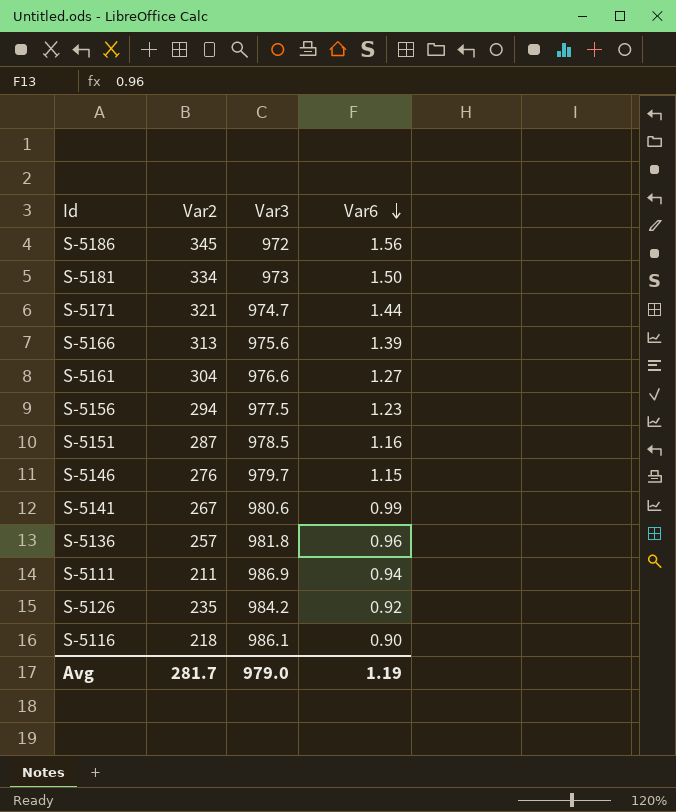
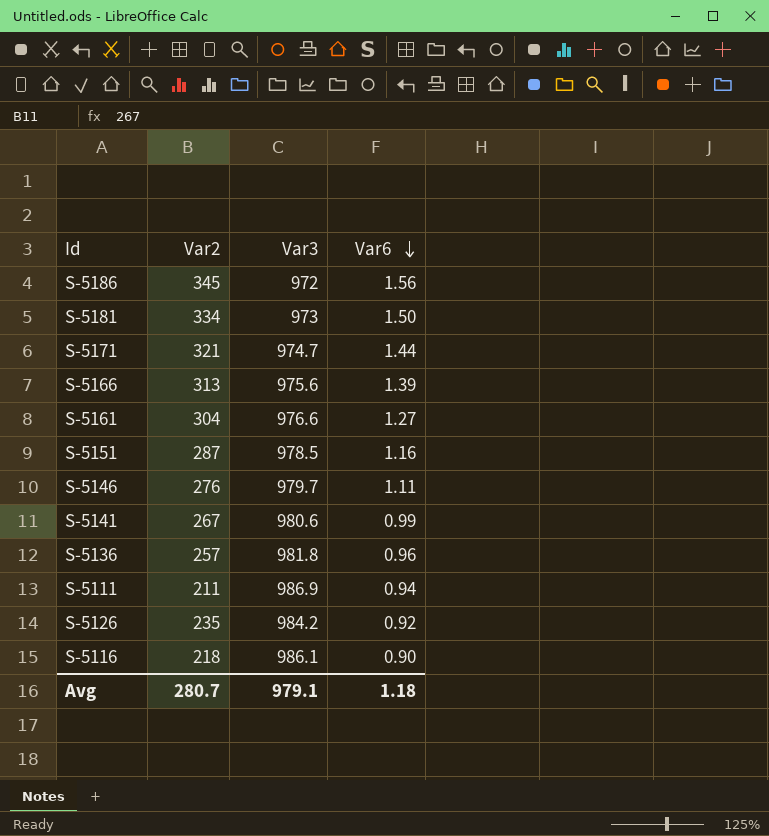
row S-5156: 294 | 977.5 | 1.23 -> none
S-5146 | Var6: 1.15 -> 1.11
Avg | Var2: 281.7 -> 280.7
Avg | Var3: 979.0 -> 979.1
Avg | Var6: 1.19 -> 1.18

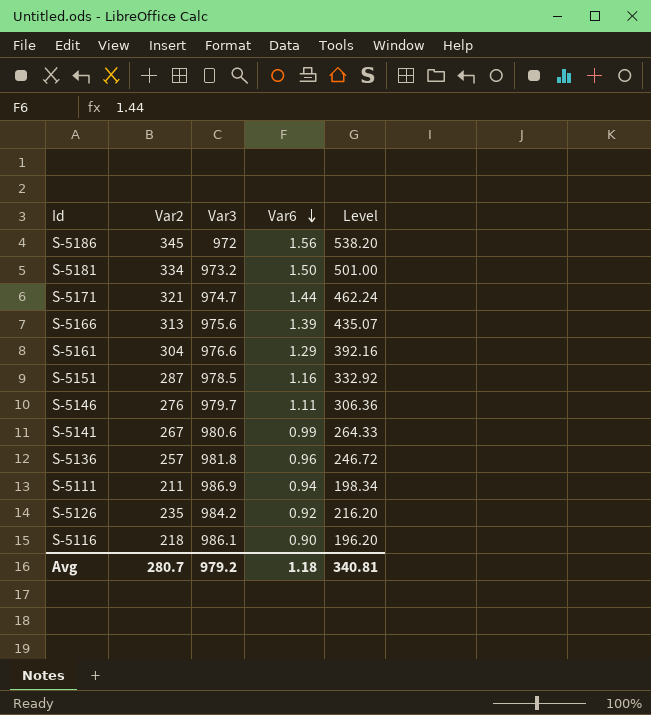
column Level | formula: none -> [Var2] * [Var6]
S-5181 | Var3: 973 -> 973.2
S-5161 | Var6: 1.27 -> 1.29
Avg | Var3: 979.1 -> 979.2

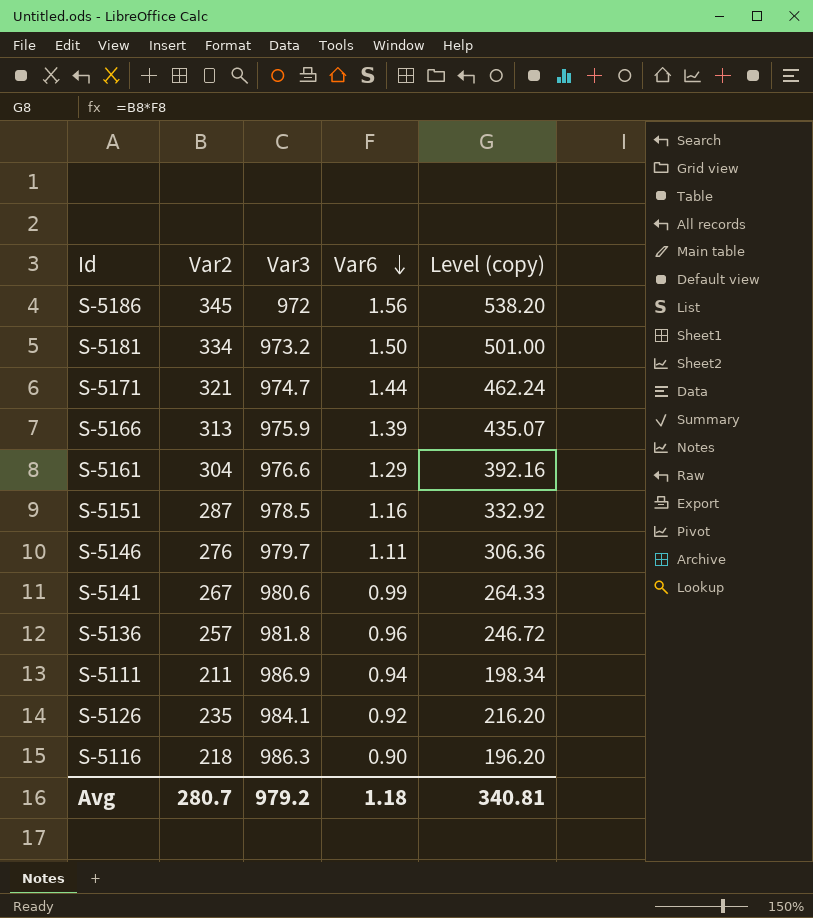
column name: Level -> Level (copy)
S-5166 | Var3: 975.6 -> 975.9
S-5126 | Var3: 984.2 -> 984.1
S-5116 | Var3: 986.1 -> 986.3

